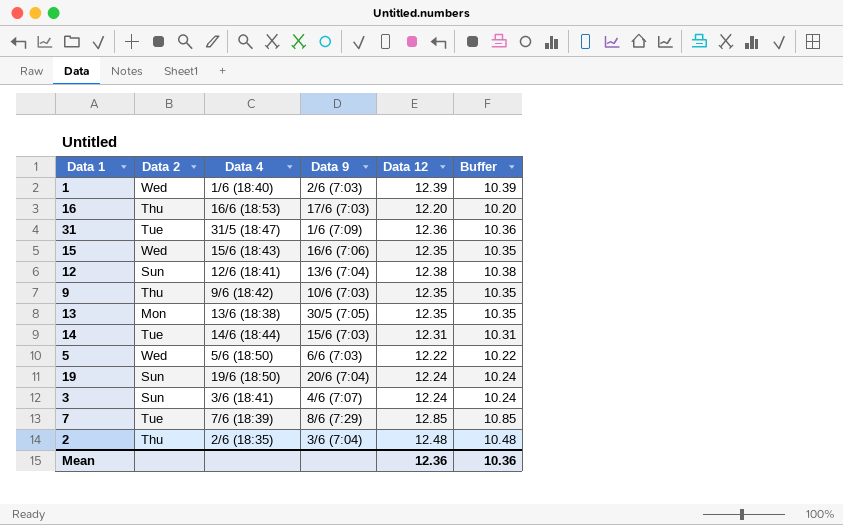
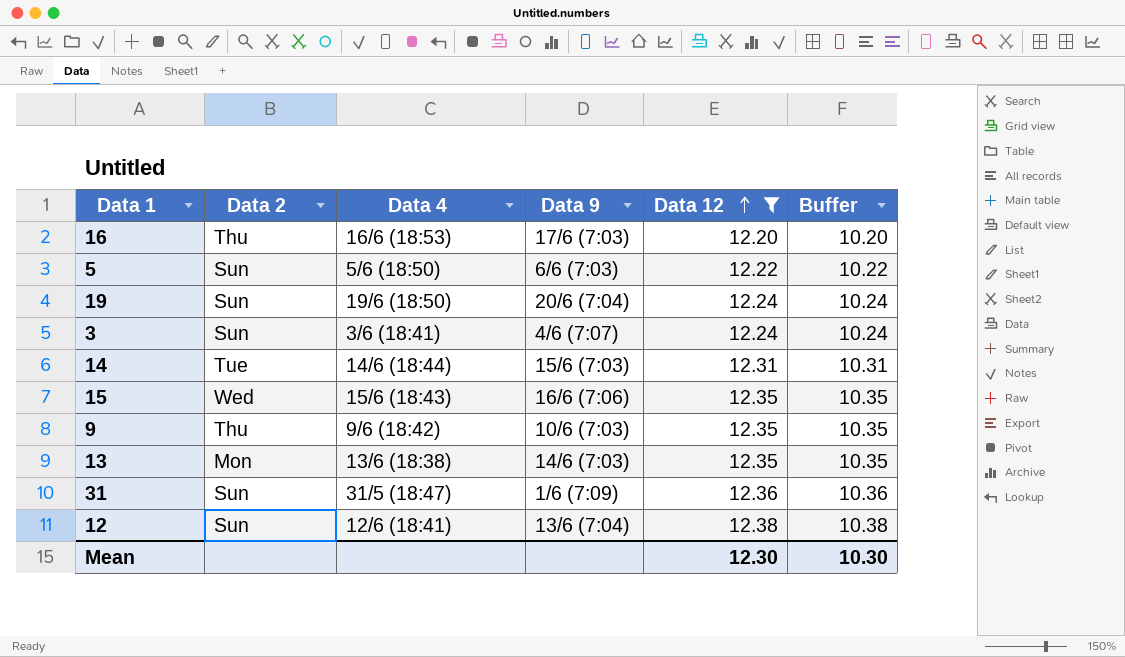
filter: none -> Data 12 <= 12.38
row order: none -> Data 12 ascending
5 | Data 2: Wed -> Sun
13 | Data 9: 30/5 (7:05) -> 14/6 (7:03)
31 | Data 2: Tue -> Sun
Mean | Data 12: 12.36 -> 12.30
Mean | Buffer: 10.36 -> 10.30

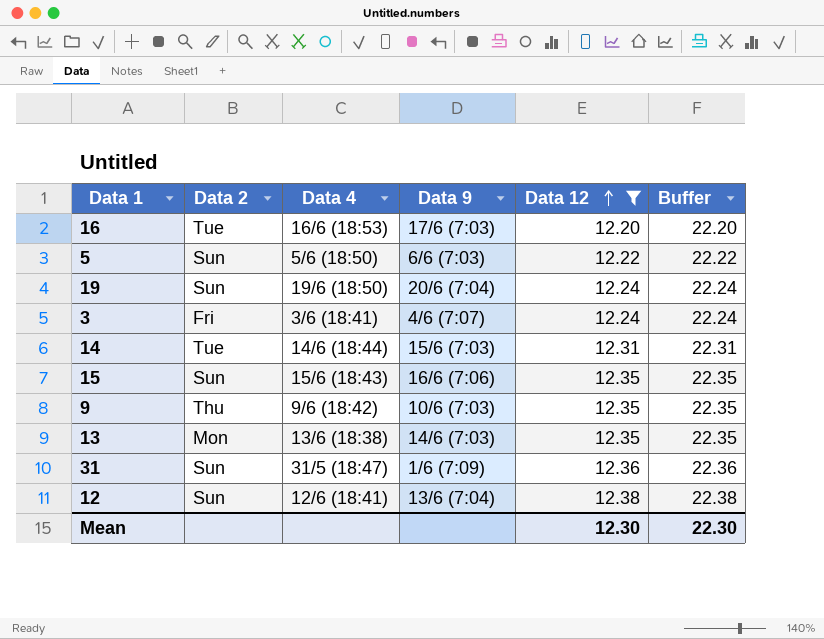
column Buffer | formula: [Data 12] - 2 -> [Data 12] + 10
16 | Data 2: Thu -> Tue
3 | Data 2: Sun -> Fri
15 | Data 2: Wed -> Sun
Mean | Buffer: 10.30 -> 22.30

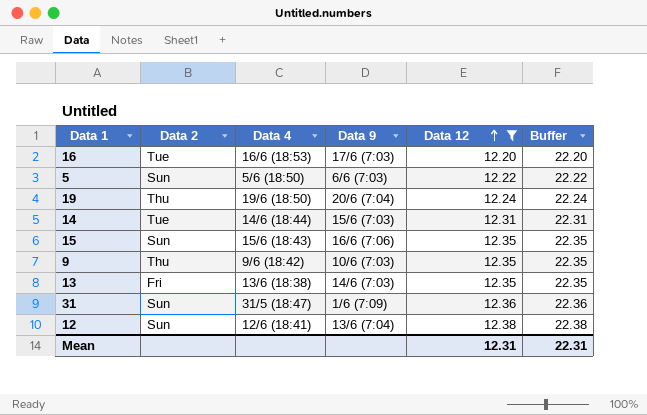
row 3: Fri | 3/6 (18:41) | 4/6 (7:07) | 12.24 | 22.24 -> none
19 | Data 2: Sun -> Thu
13 | Data 2: Mon -> Fri
Mean | Data 12: 12.30 -> 12.31
Mean | Buffer: 22.30 -> 22.31

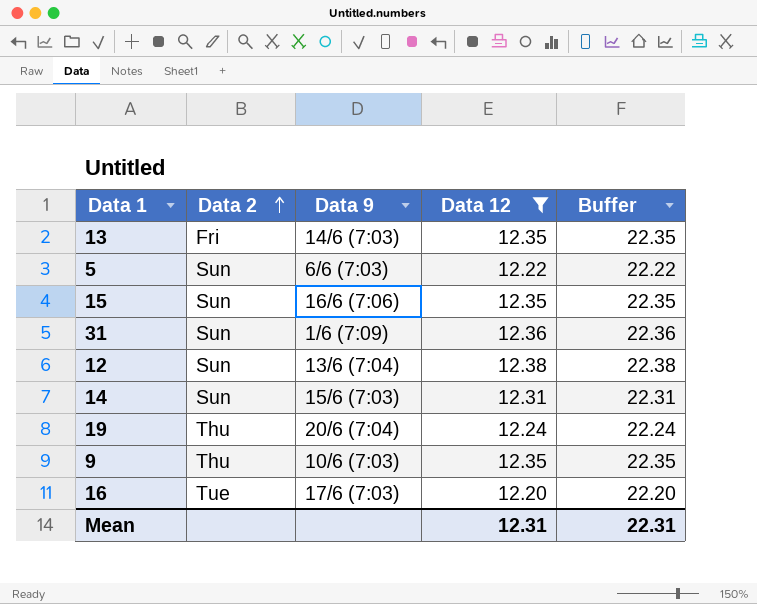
row order: Data 12 ascending -> Data 2 ascending
column Data 4 | position: 3 -> none
14 | Data 2: Tue -> Sun

